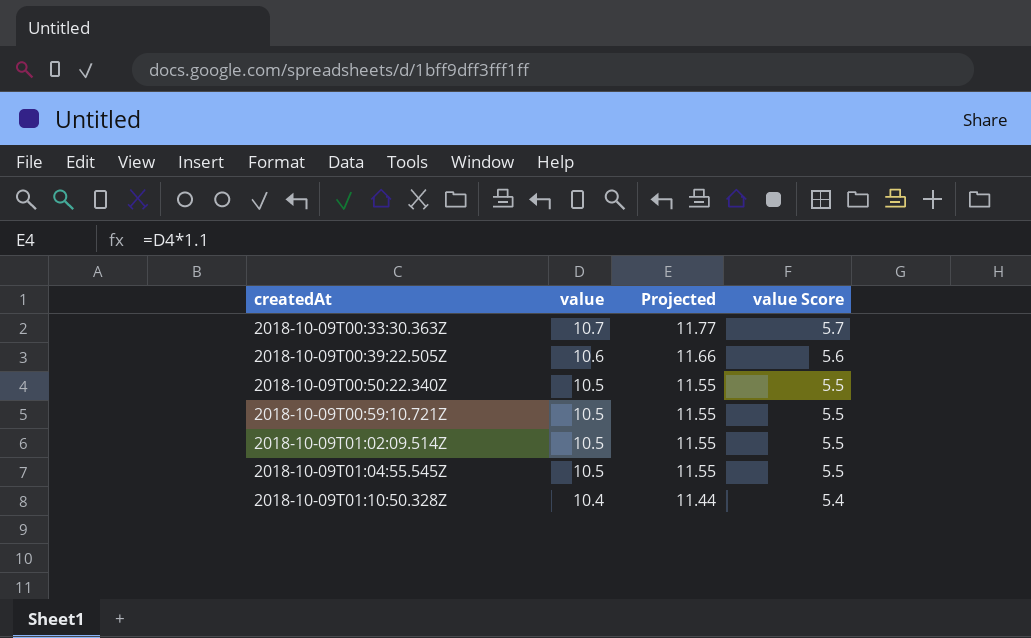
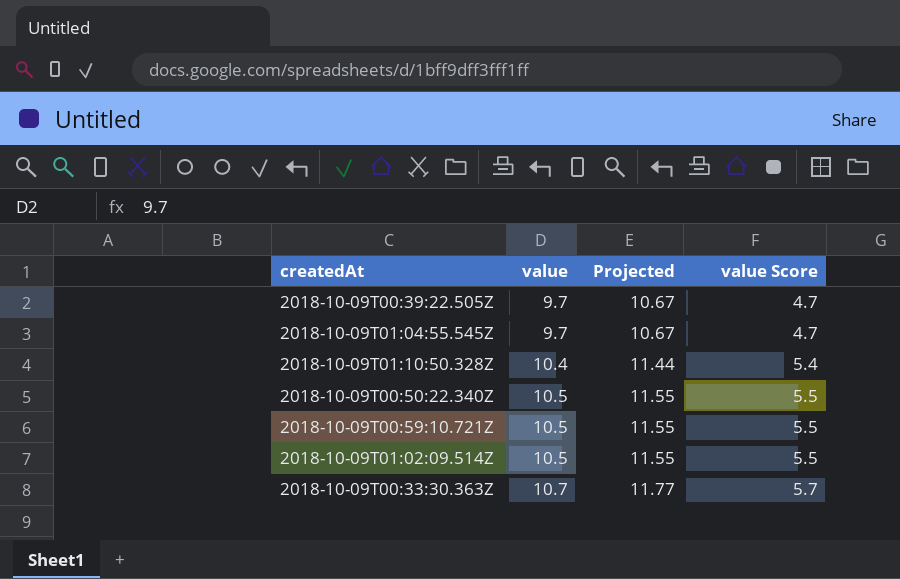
row order: createdAt ascending -> value ascending
2018-10-09T00:39:22.505Z | value: 10.6 -> 9.7
2018-10-09T00:39:22.505Z | Projected: 11.66 -> 10.67
2018-10-09T00:39:22.505Z | value Score: 5.6 -> 4.7
2018-10-09T01:04:55.545Z | value: 10.5 -> 9.7
2018-10-09T01:04:55.545Z | Projected: 11.55 -> 10.67
2018-10-09T01:04:55.545Z | value Score: 5.5 -> 4.7

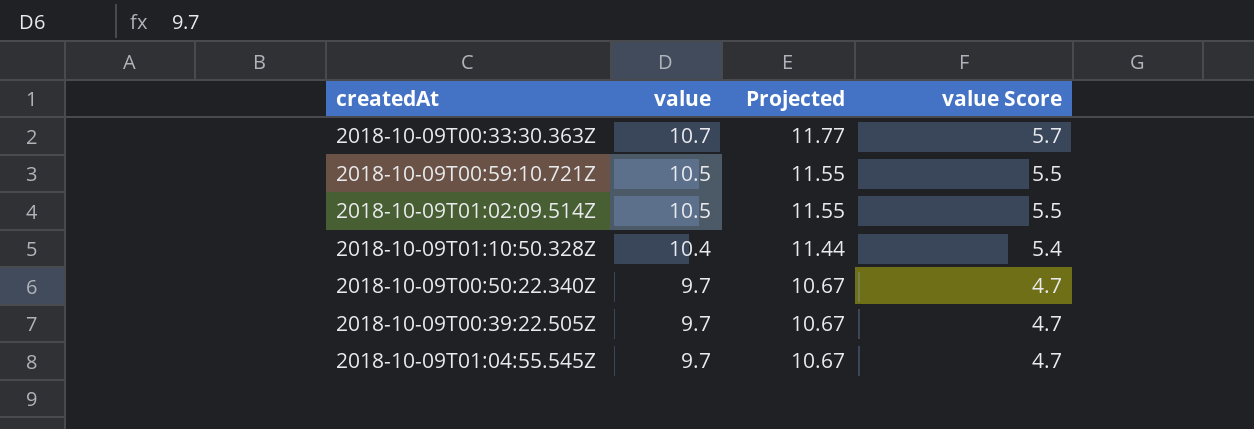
row order: value ascending -> value descending
2018-10-09T00:50:22.340Z | value: 10.5 -> 9.7
2018-10-09T00:50:22.340Z | Projected: 11.55 -> 10.67
2018-10-09T00:50:22.340Z | value Score: 5.5 -> 4.7

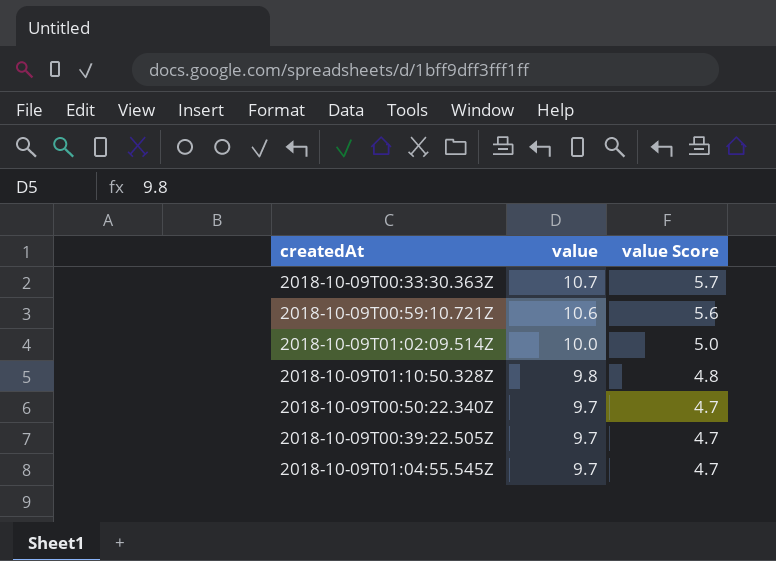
column Projected | formula: [value] * 1.1 -> none
2018-10-09T00:59:10.721Z | value: 10.5 -> 10.6
2018-10-09T00:59:10.721Z | value Score: 5.5 -> 5.6
2018-10-09T01:02:09.514Z | value: 10.5 -> 10.0
2018-10-09T01:02:09.514Z | value Score: 5.5 -> 5.0
2018-10-09T01:10:50.328Z | value: 10.4 -> 9.8
2018-10-09T01:10:50.328Z | value Score: 5.4 -> 4.8

